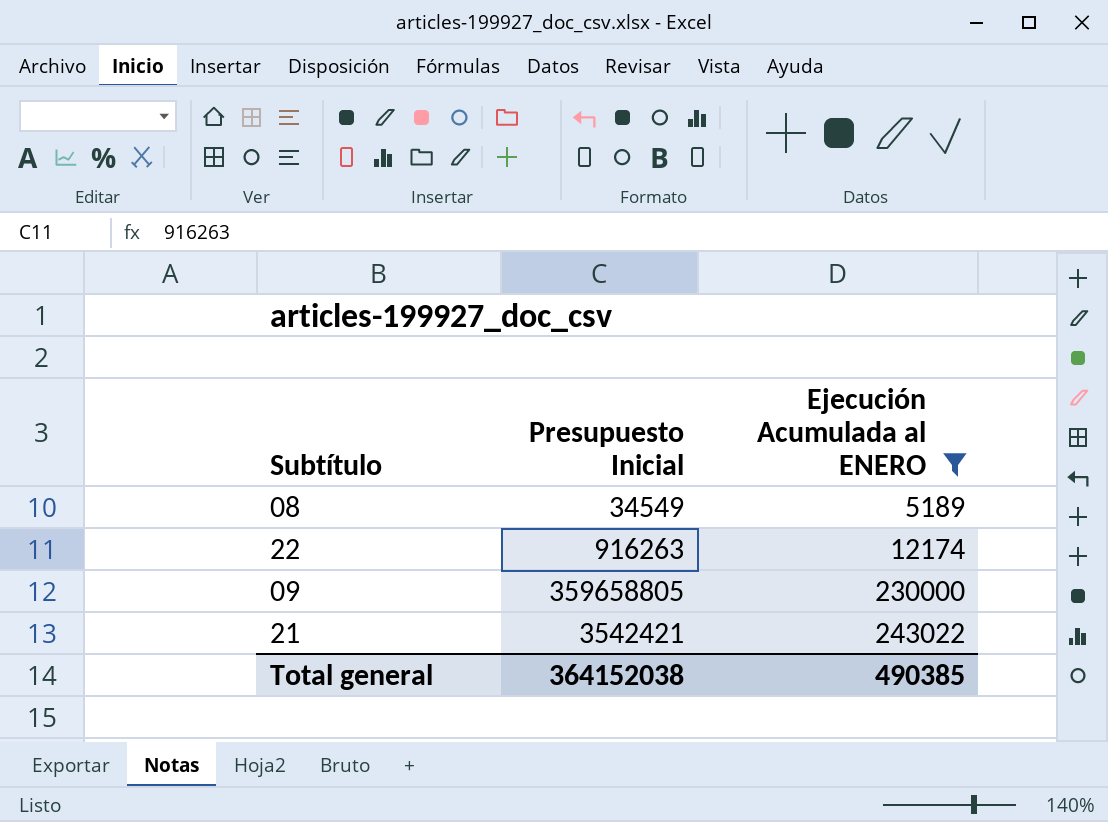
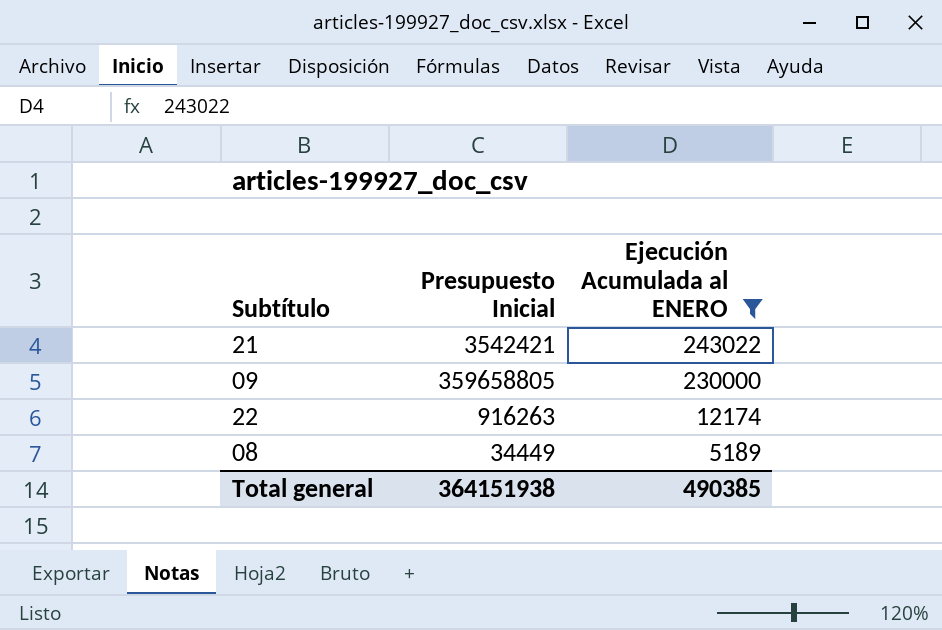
row order: Ejecución Acumulada al ENERO ascending -> Ejecución Acumulada al ENERO descending
08 | Presupuesto Inicial: 34549 -> 34449
Total general | Presupuesto Inicial: 364152038 -> 364151938

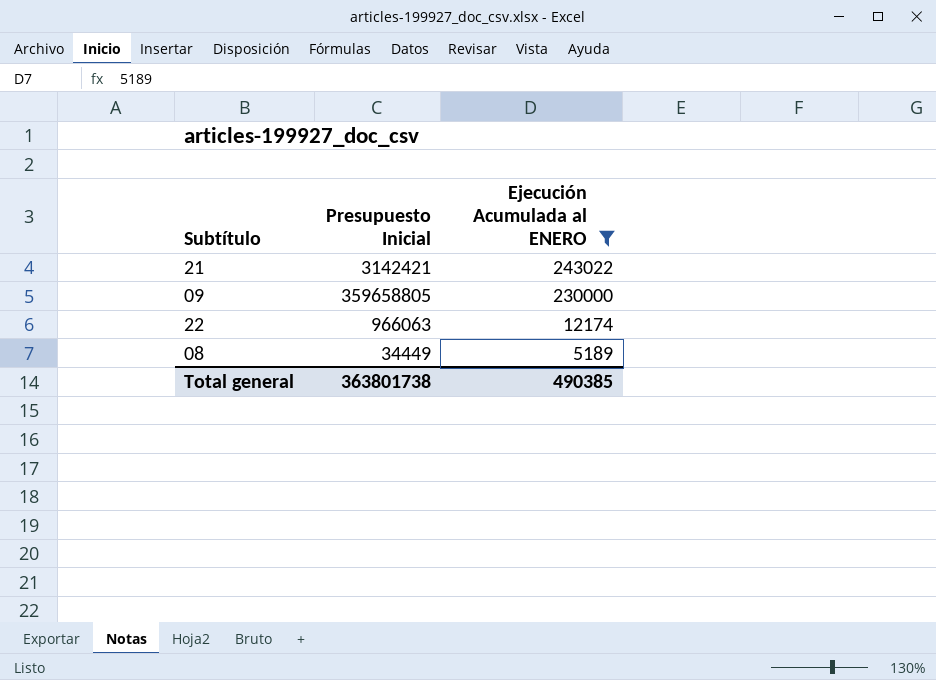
21 | Presupuesto Inicial: 3542421 -> 3142421
22 | Presupuesto Inicial: 916263 -> 966063
Total general | Presupuesto Inicial: 364151938 -> 363801738

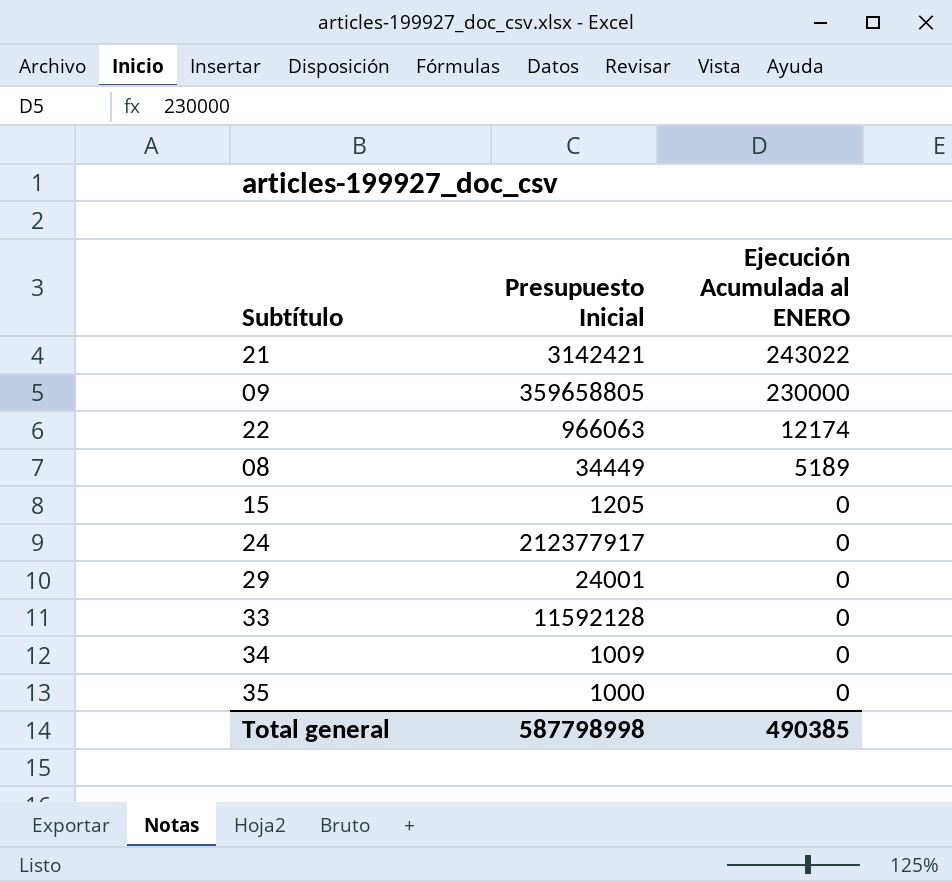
filter: Ejecución Acumulada al ENERO != 0 -> none
Total general | Presupuesto Inicial: 363801738 -> 587798998

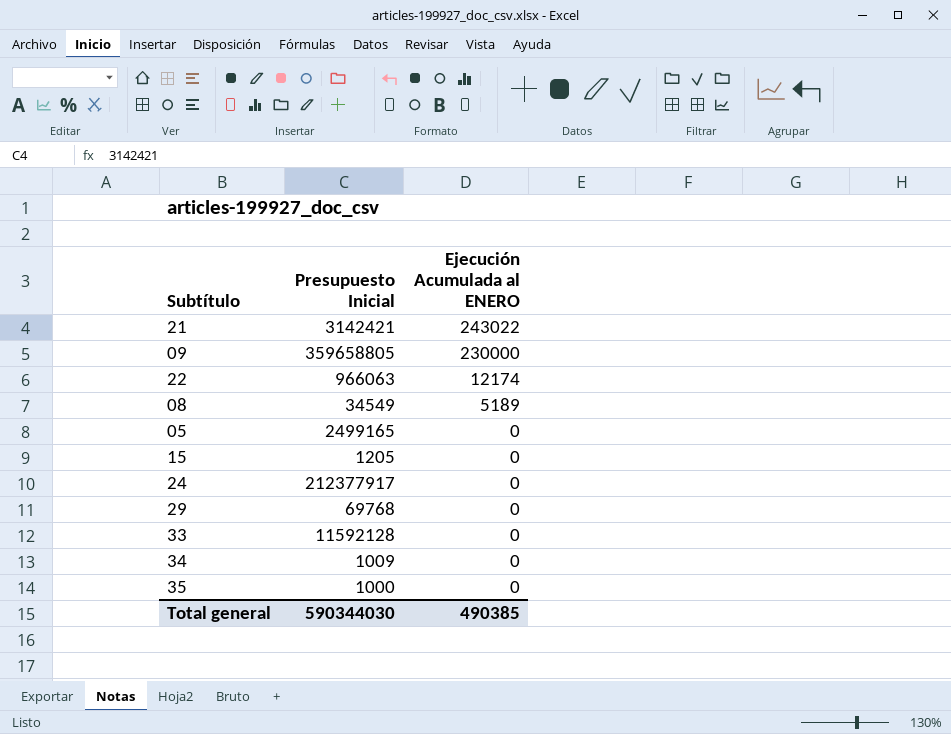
08 | Presupuesto Inicial: 34449 -> 34549
row 05: none -> 2499165 | 0
29 | Presupuesto Inicial: 24001 -> 69768
Total general | Presupuesto Inicial: 587798998 -> 590344030

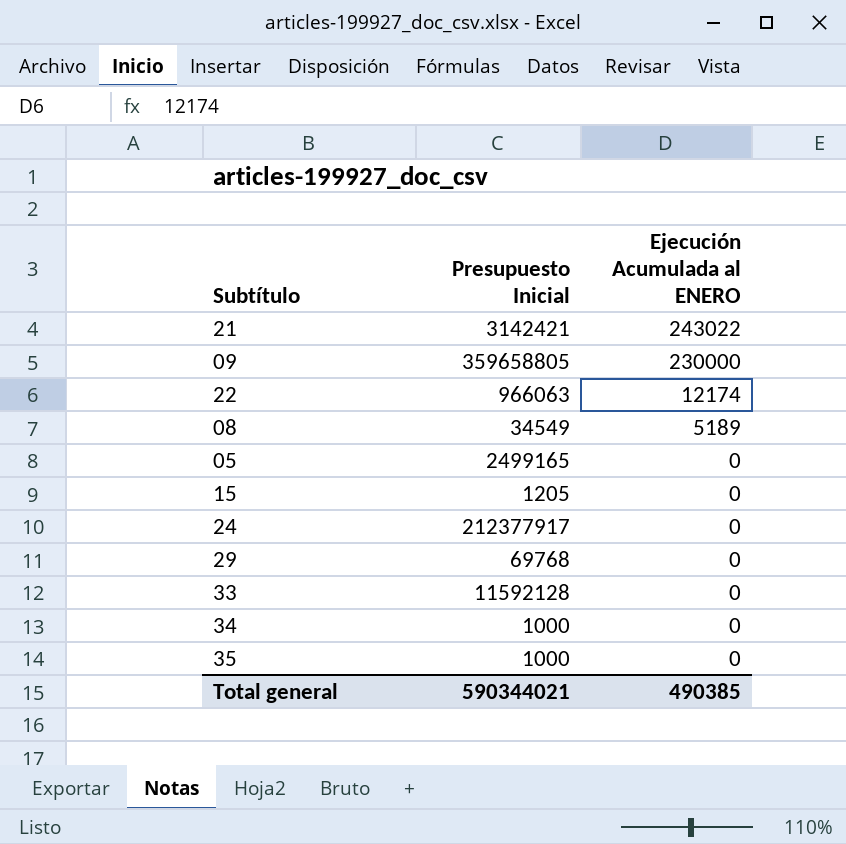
34 | Presupuesto Inicial: 1009 -> 1000
Total general | Presupuesto Inicial: 590344030 -> 590344021

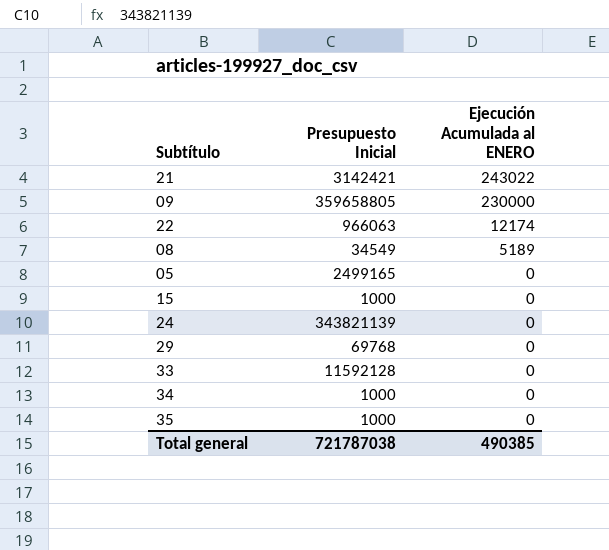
15 | Presupuesto Inicial: 1205 -> 1000
24 | Presupuesto Inicial: 212377917 -> 343821139
Total general | Presupuesto Inicial: 590344021 -> 721787038

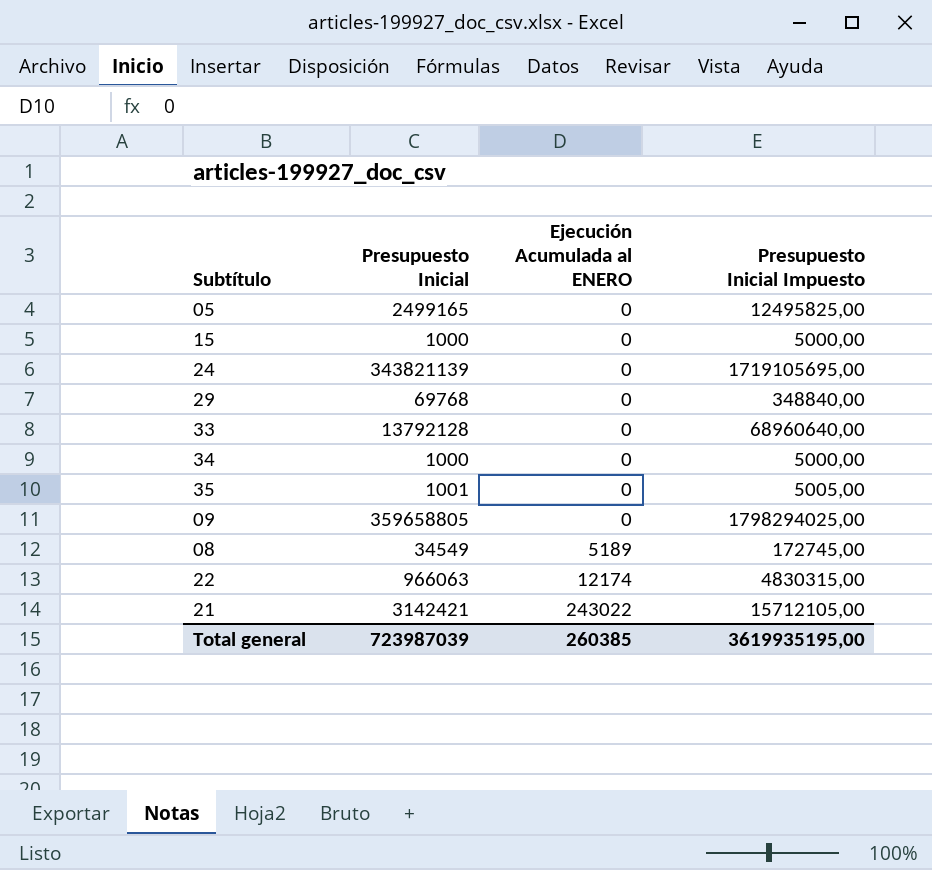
row order: Ejecución Acumulada al ENERO descending -> Ejecución Acumulada al ENERO ascending
column Presupuesto Inicial Impuesto | formula: none -> [Presupuesto Inicial] * 5
33 | Presupuesto Inicial: 11592128 -> 13792128
35 | Presupuesto Inicial: 1000 -> 1001
09 | Ejecución Acumulada al ENERO: 230000 -> 0
Total general | Presupuesto Inicial: 721787038 -> 723987039
Total general | Ejecución Acumulada al ENERO: 490385 -> 260385

